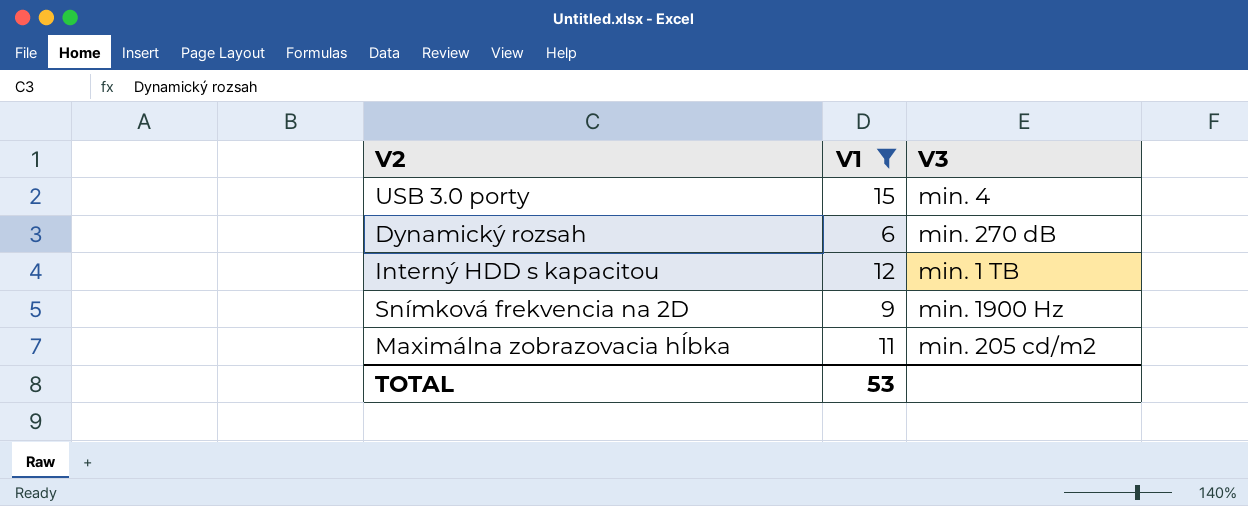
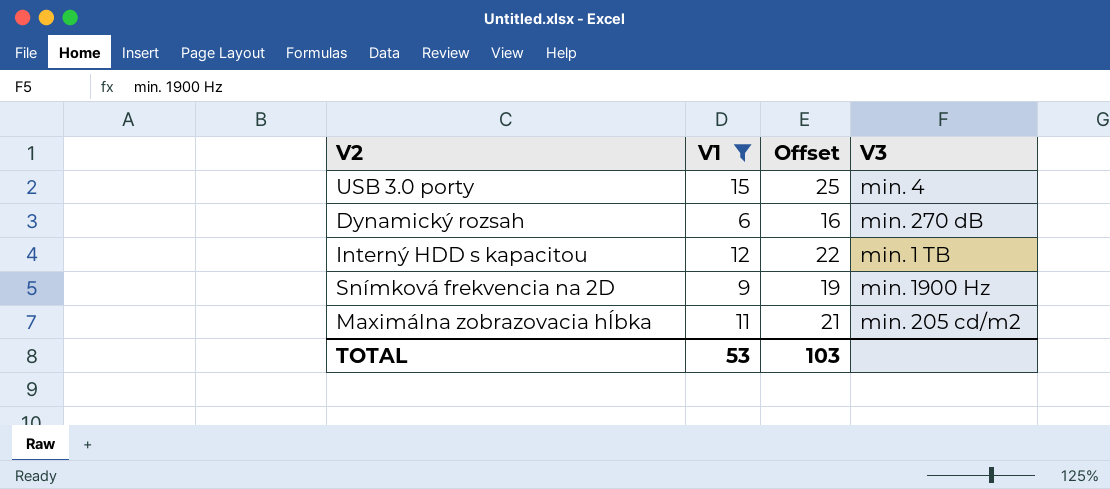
column Offset | formula: none -> [V1] + 10

